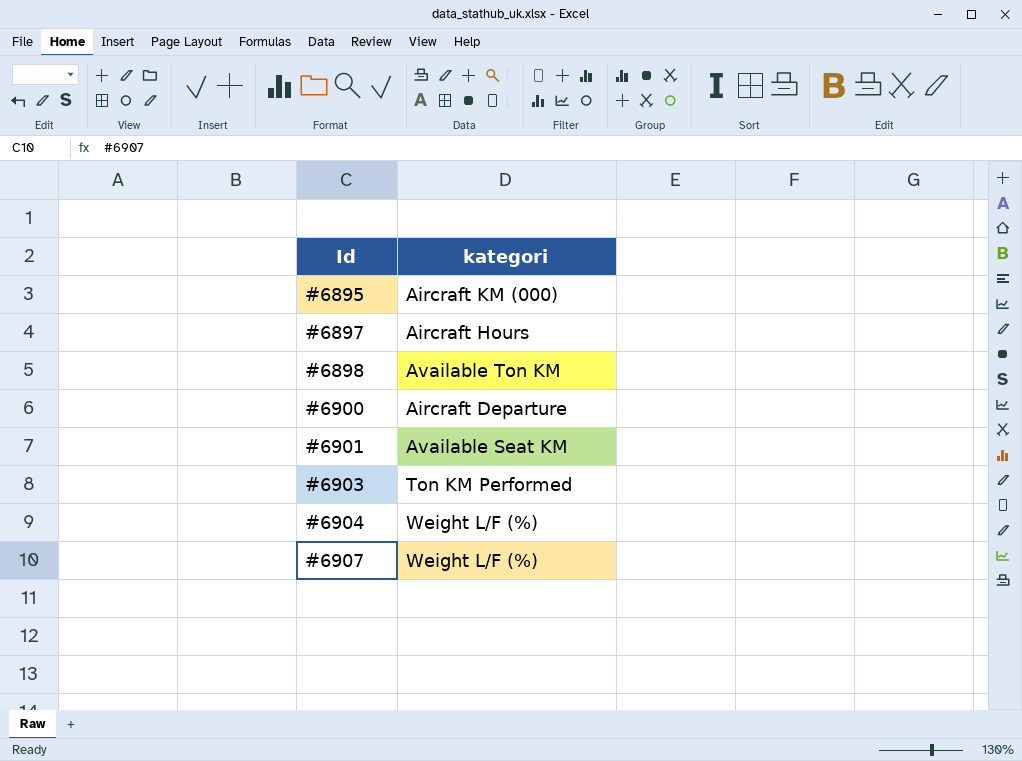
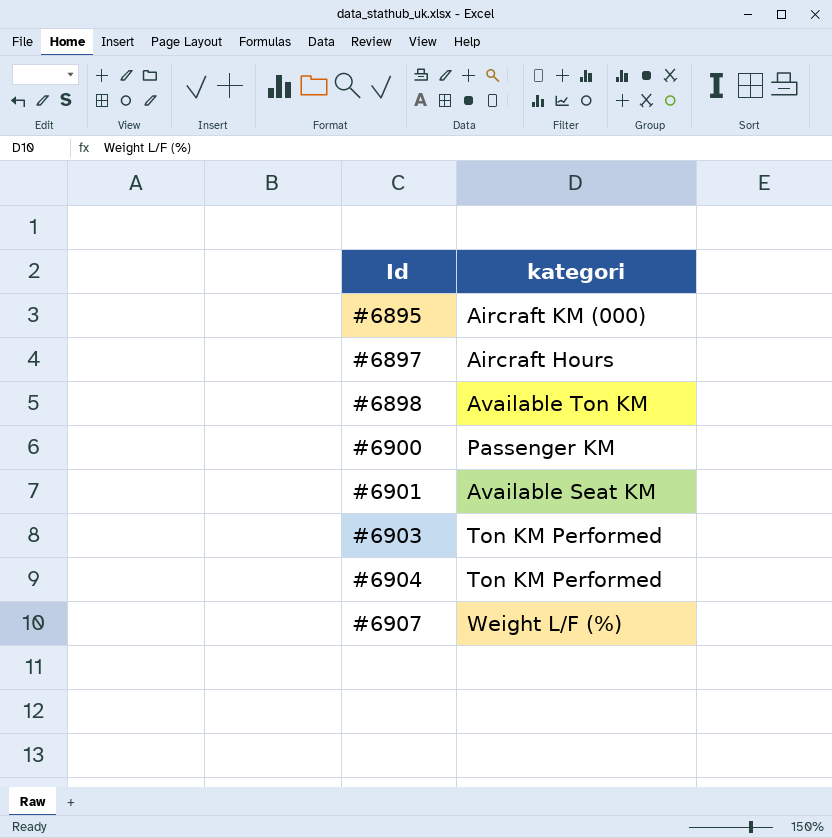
#6900 | kategori: Aircraft Departure -> Passenger KM
#6904 | kategori: Weight L/F (%) -> Ton KM Performed

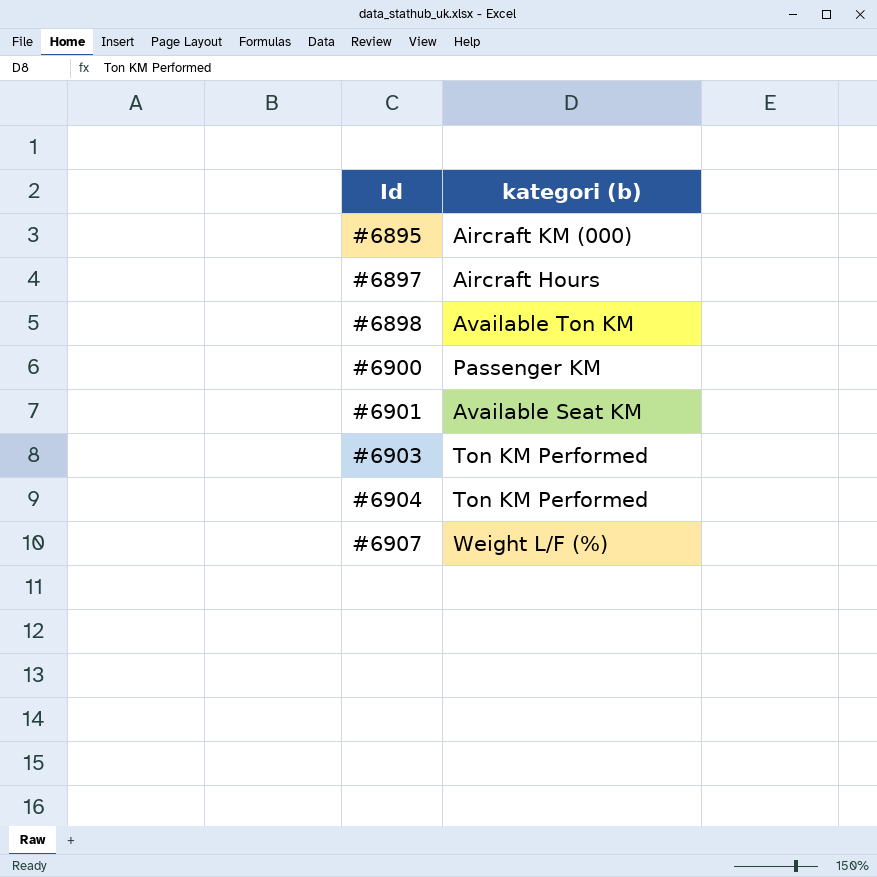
column name: kategori -> kategori (b)

